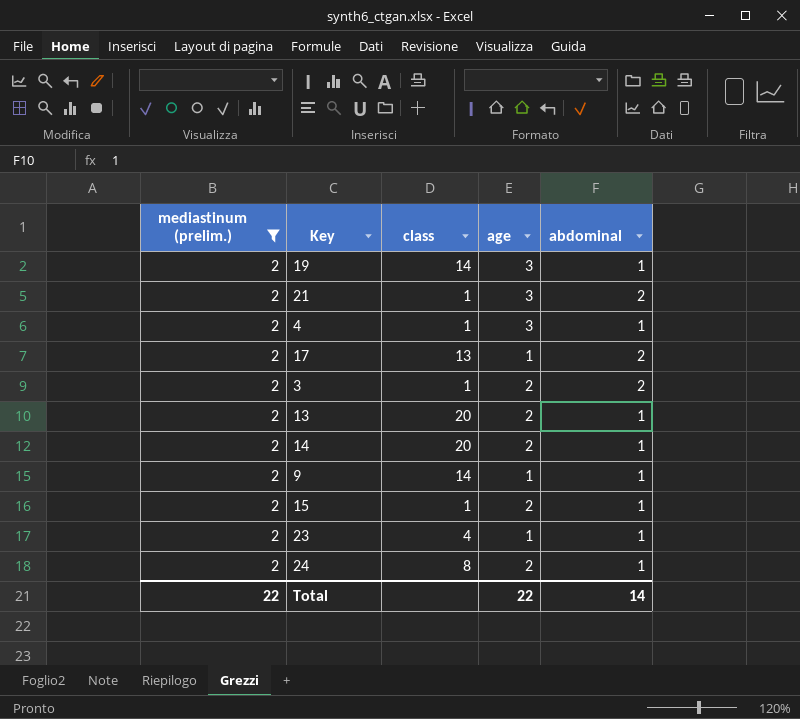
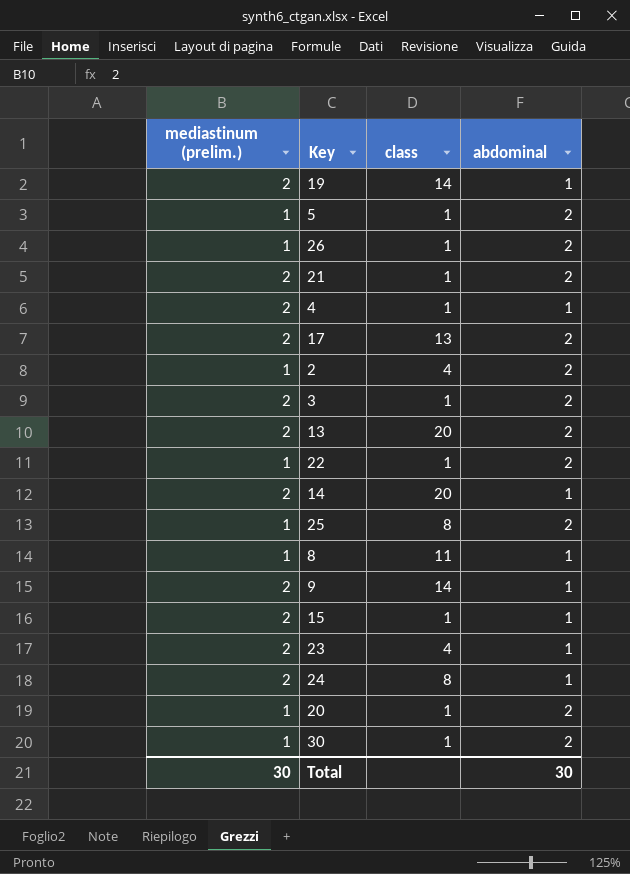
filter: mediastinum (prelim.) = 2 -> none
column age | position: 4 -> none
13 | abdominal: 1 -> 2
Total | mediastinum (prelim.): 22 -> 30
Total | abdominal: 14 -> 30

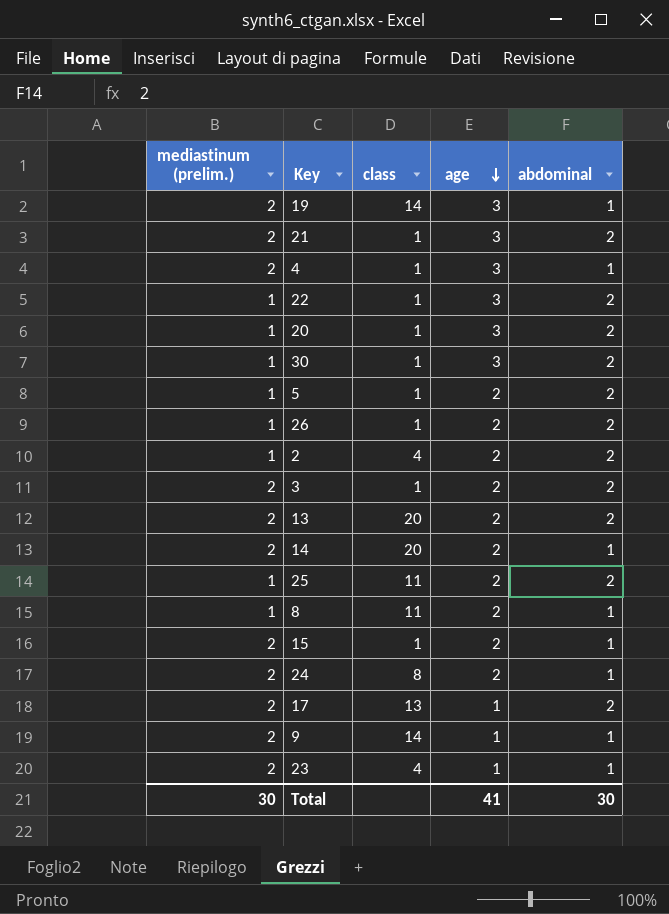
row order: none -> age descending
column age | position: none -> 4
25 | class: 8 -> 11

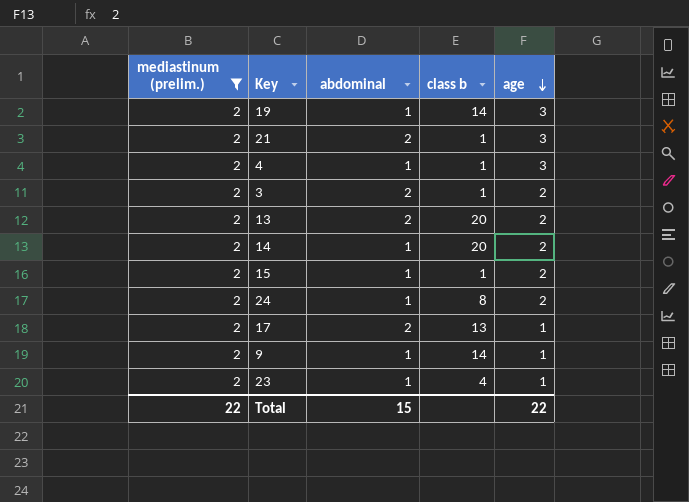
filter: none -> mediastinum (prelim.) = 2
column abdominal | position: 5 -> 3
column name: class -> class b
Total | mediastinum (prelim.): 30 -> 22
Total | abdominal: 30 -> 15
Total | age: 41 -> 22

